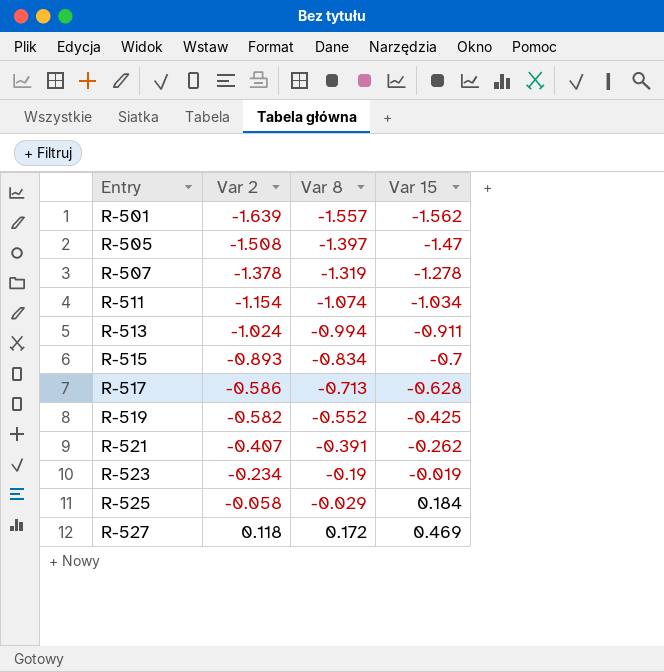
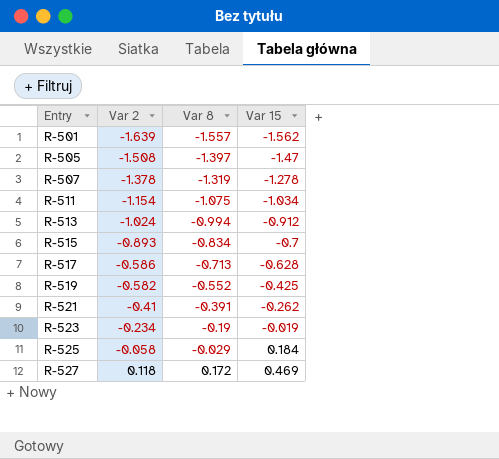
R-511 | Var 8: -1.074 -> -1.075
R-513 | Var 15: -0.911 -> -0.912
R-521 | Var 2: -0.407 -> -0.41

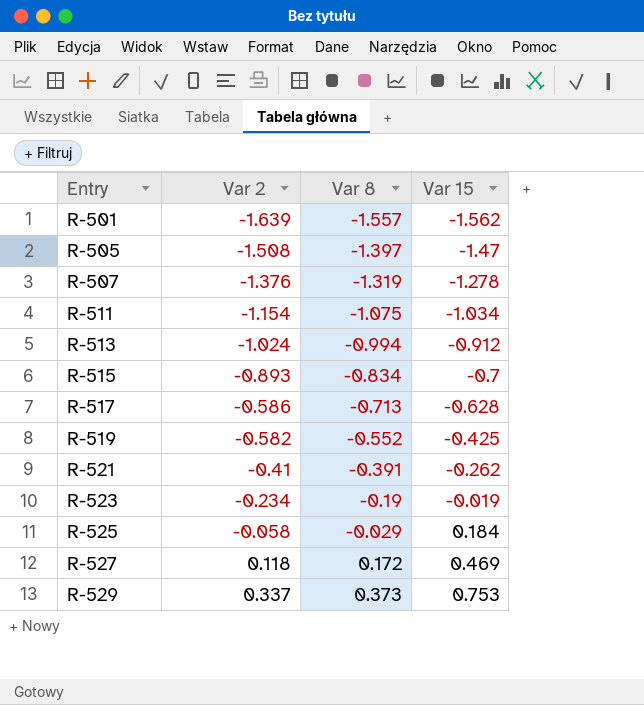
R-507 | Var 2: -1.378 -> -1.376
row R-529: none -> 0.337 | 0.373 | 0.753

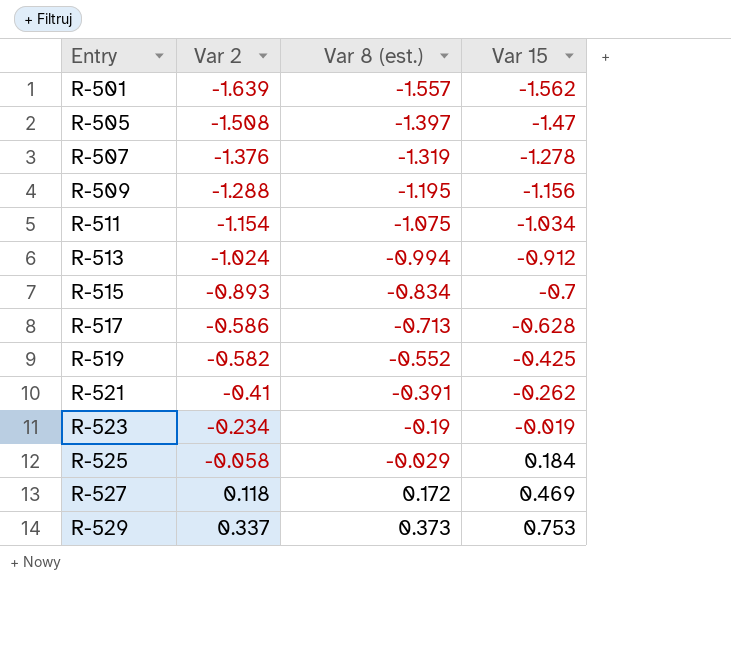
column name: Var 8 -> Var 8 (est.)
row R-509: none -> -1.288 | -1.195 | -1.156

